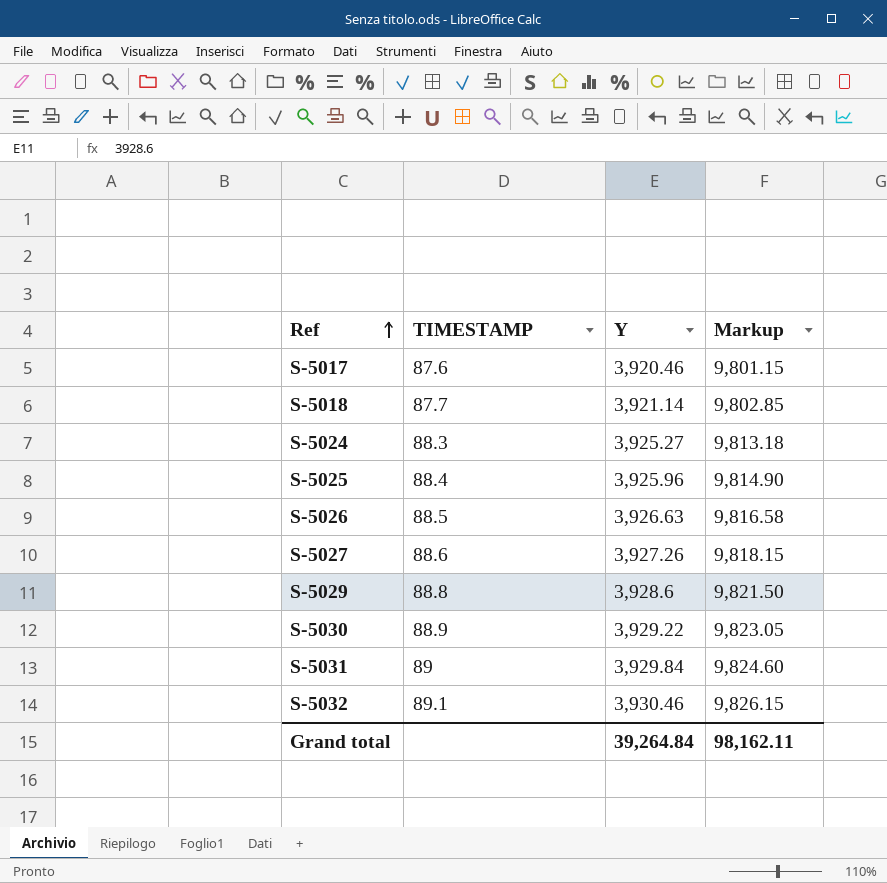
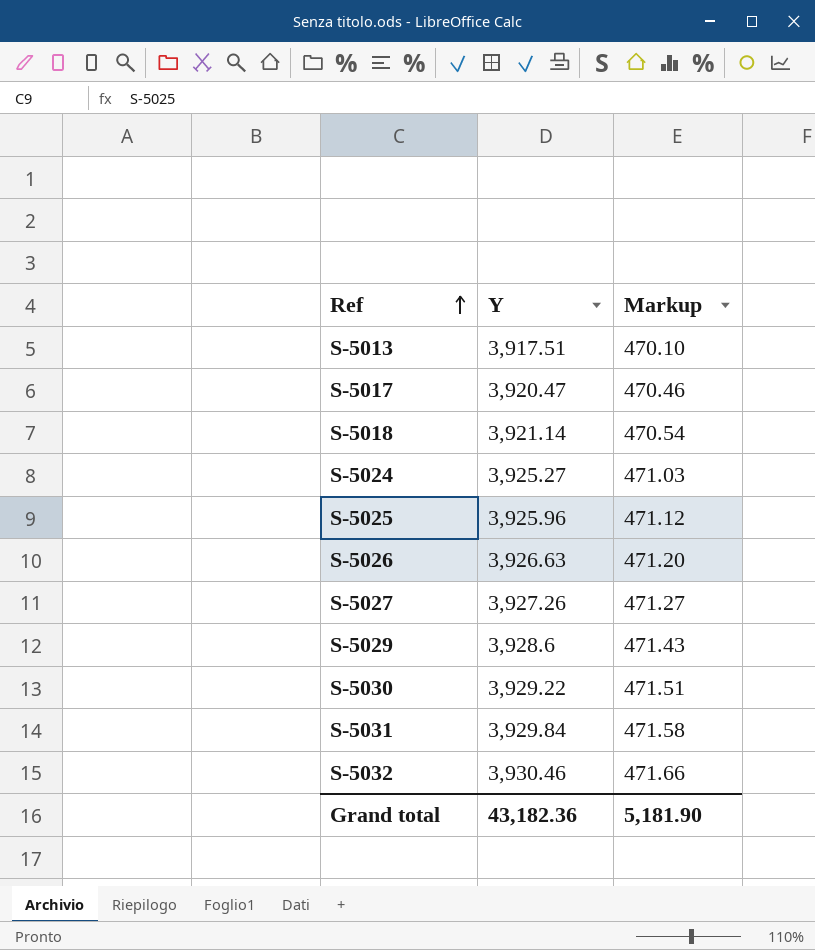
column TIMESTAMP | position: 2 -> none
column Markup | formula: [Y] * 2.5 -> [Y] * 0.12
row S-5013: none -> 3,917.51 | 470.10
S-5017 | Y: 3,920.46 -> 3,920.47
Grand total | Y: 39,264.84 -> 43,182.36
Grand total | Markup: 98,162.11 -> 5,181.90

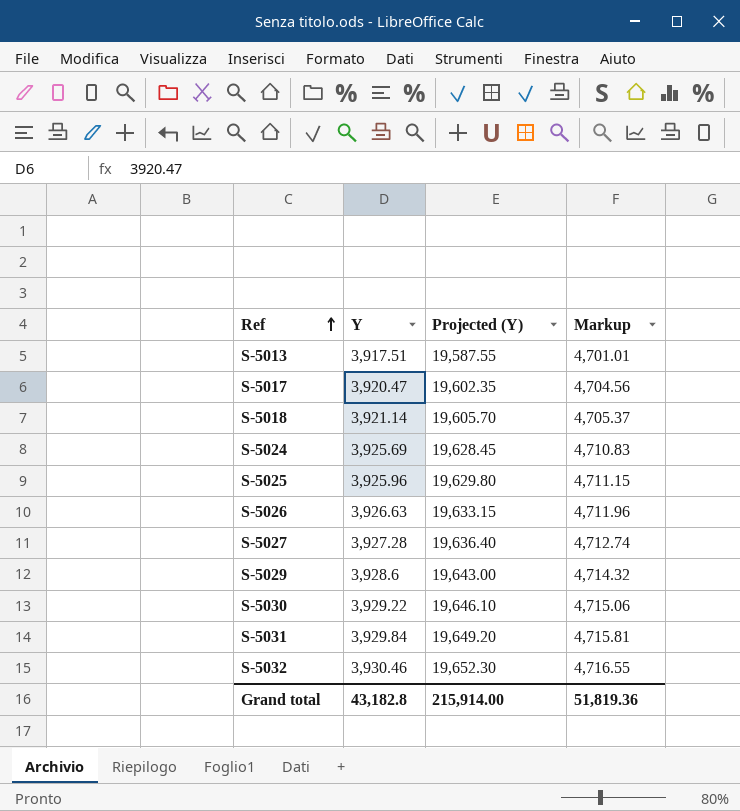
column Projected (Y) | formula: none -> [Y] * 5
column Markup | formula: [Y] * 0.12 -> [Y] * 1.2
S-5024 | Y: 3,925.27 -> 3,925.69
S-5027 | Y: 3,927.26 -> 3,927.28
Grand total | Y: 43,182.36 -> 43,182.8
Grand total | Markup: 5,181.90 -> 51,819.36

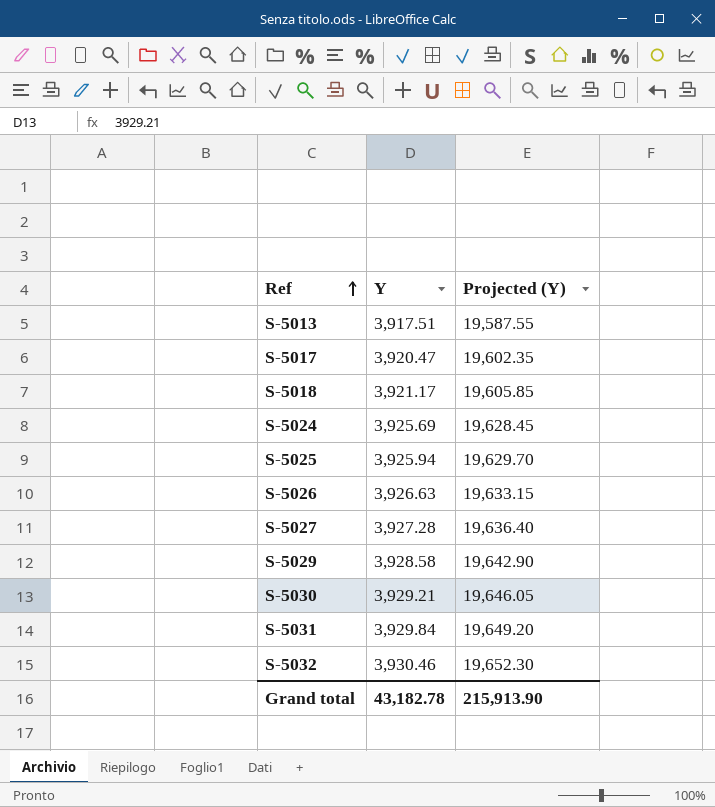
column Markup | formula: [Y] * 1.2 -> none
S-5018 | Y: 3,921.14 -> 3,921.17
S-5018 | Projected (Y): 19,605.70 -> 19,605.85
S-5025 | Y: 3,925.96 -> 3,925.94
S-5025 | Projected (Y): 19,629.80 -> 19,629.70
S-5029 | Y: 3,928.6 -> 3,928.58
S-5029 | Projected (Y): 19,643.00 -> 19,642.90
S-5030 | Y: 3,929.22 -> 3,929.21
S-5030 | Projected (Y): 19,646.10 -> 19,646.05
Grand total | Y: 43,182.8 -> 43,182.78
Grand total | Projected (Y): 215,914.00 -> 215,913.90

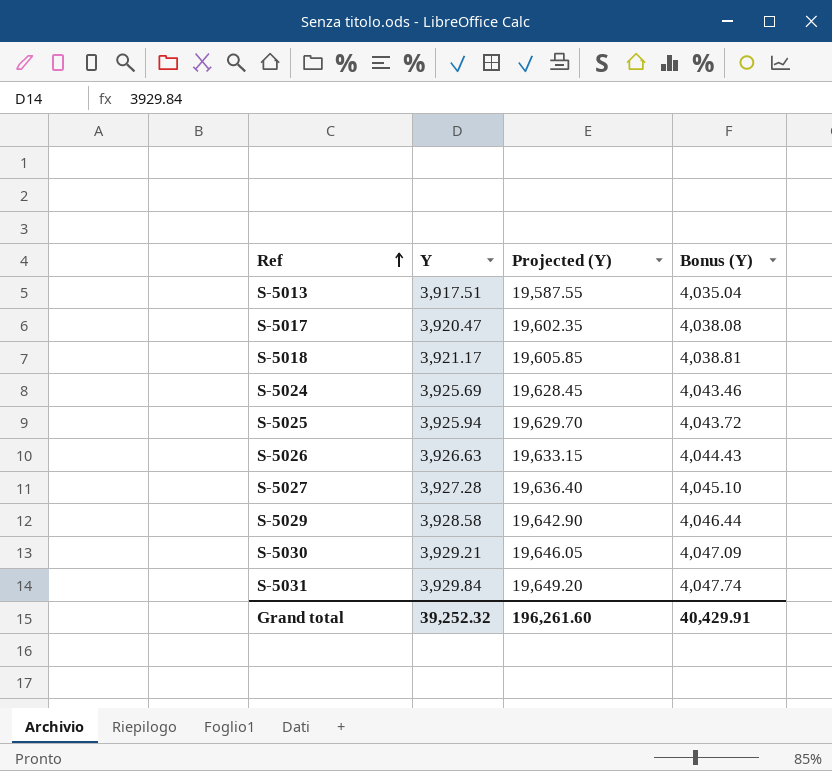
column Bonus (Y) | formula: none -> [Y] * 1.03
row S-5032: 3,930.46 | 19,652.30 -> none
Grand total | Y: 43,182.78 -> 39,252.32
Grand total | Projected (Y): 215,913.90 -> 196,261.60

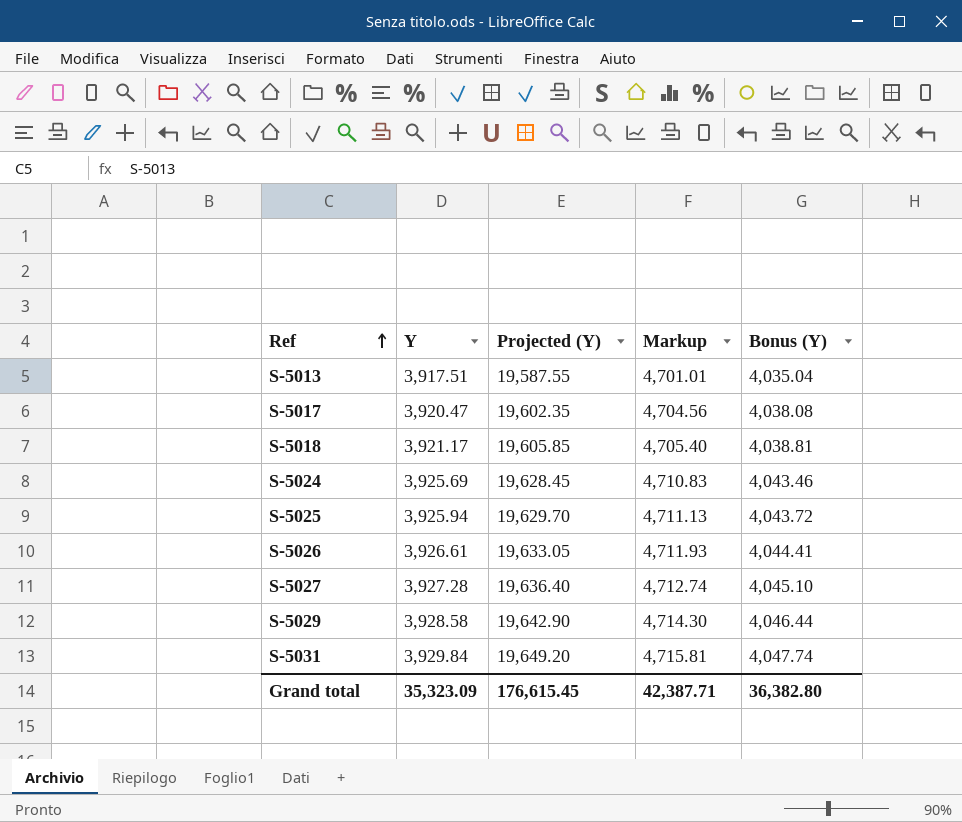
column Markup | formula: none -> [Y] * 1.2
row S-5030: 3,929.21 | 19,646.05 | 4,047.09 -> none
S-5026 | Y: 3,926.63 -> 3,926.61
S-5026 | Projected (Y): 19,633.15 -> 19,633.05
S-5026 | Bonus (Y): 4,044.43 -> 4,044.41
Grand total | Y: 39,252.32 -> 35,323.09
Grand total | Projected (Y): 196,261.60 -> 176,615.45
Grand total | Bonus (Y): 40,429.91 -> 36,382.80

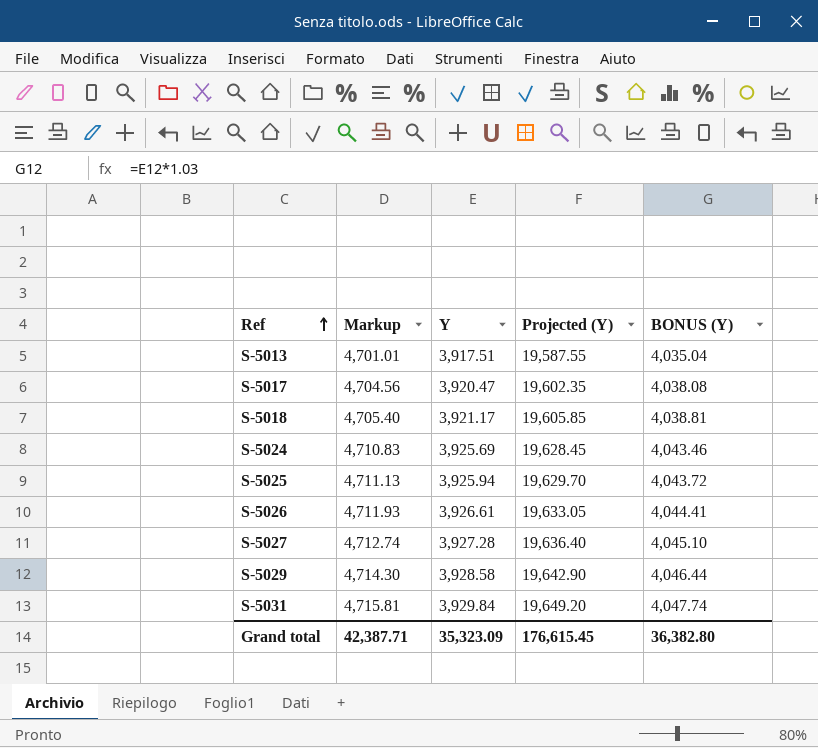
column Markup | position: 4 -> 2
column name: Bonus (Y) -> BONUS (Y)

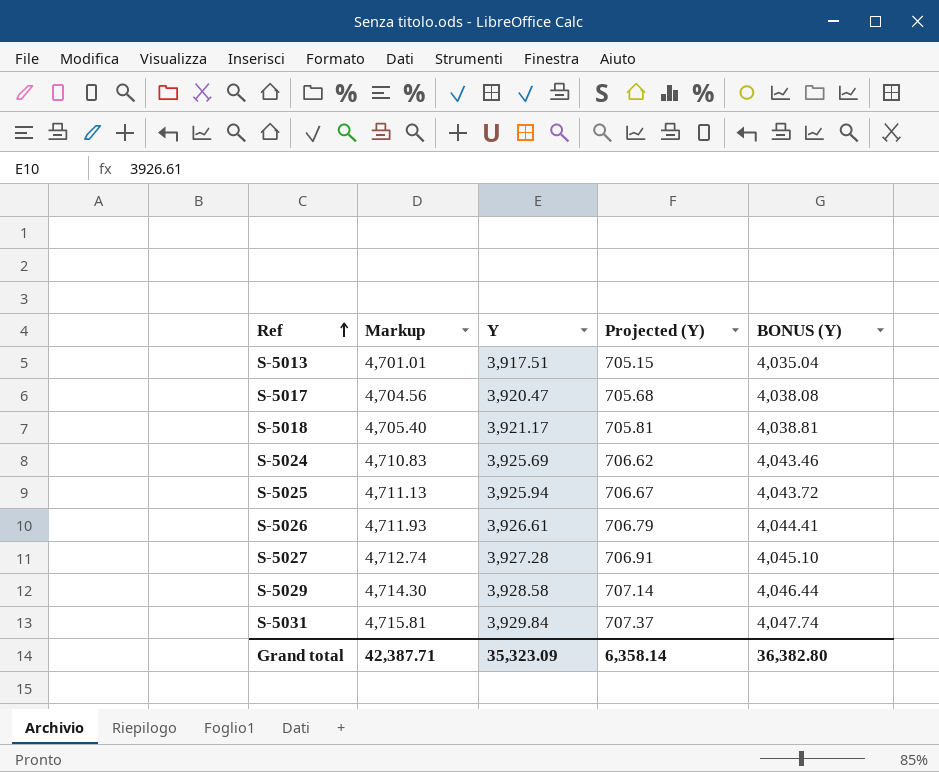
column Projected (Y) | formula: [Y] * 5 -> [Y] * 0.18
Grand total | Projected (Y): 176,615.45 -> 6,358.14

